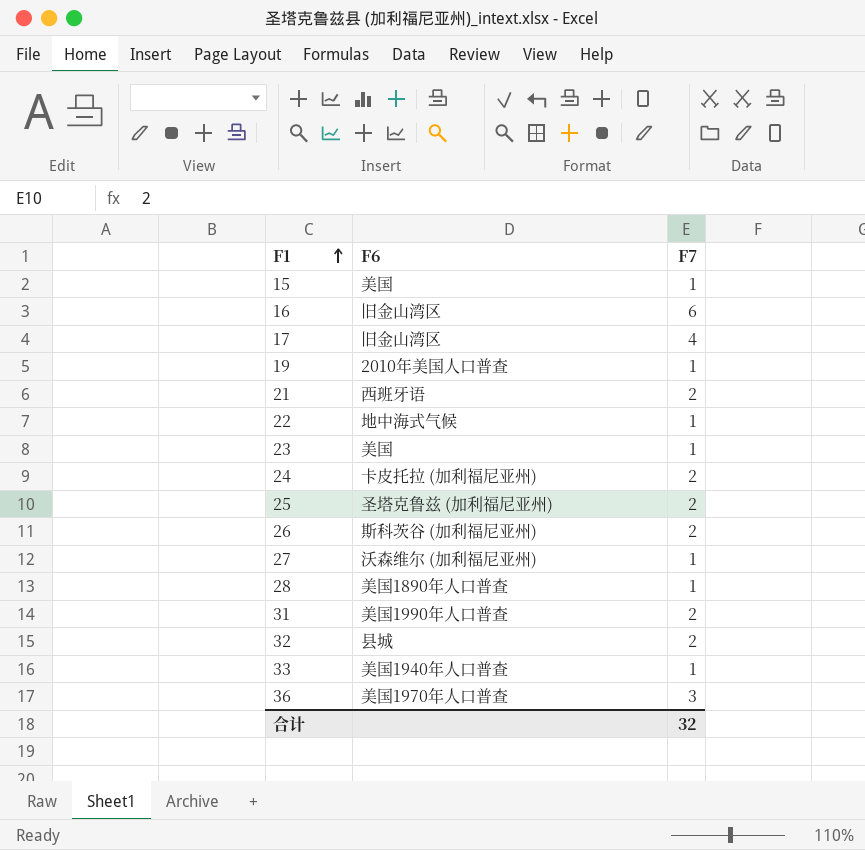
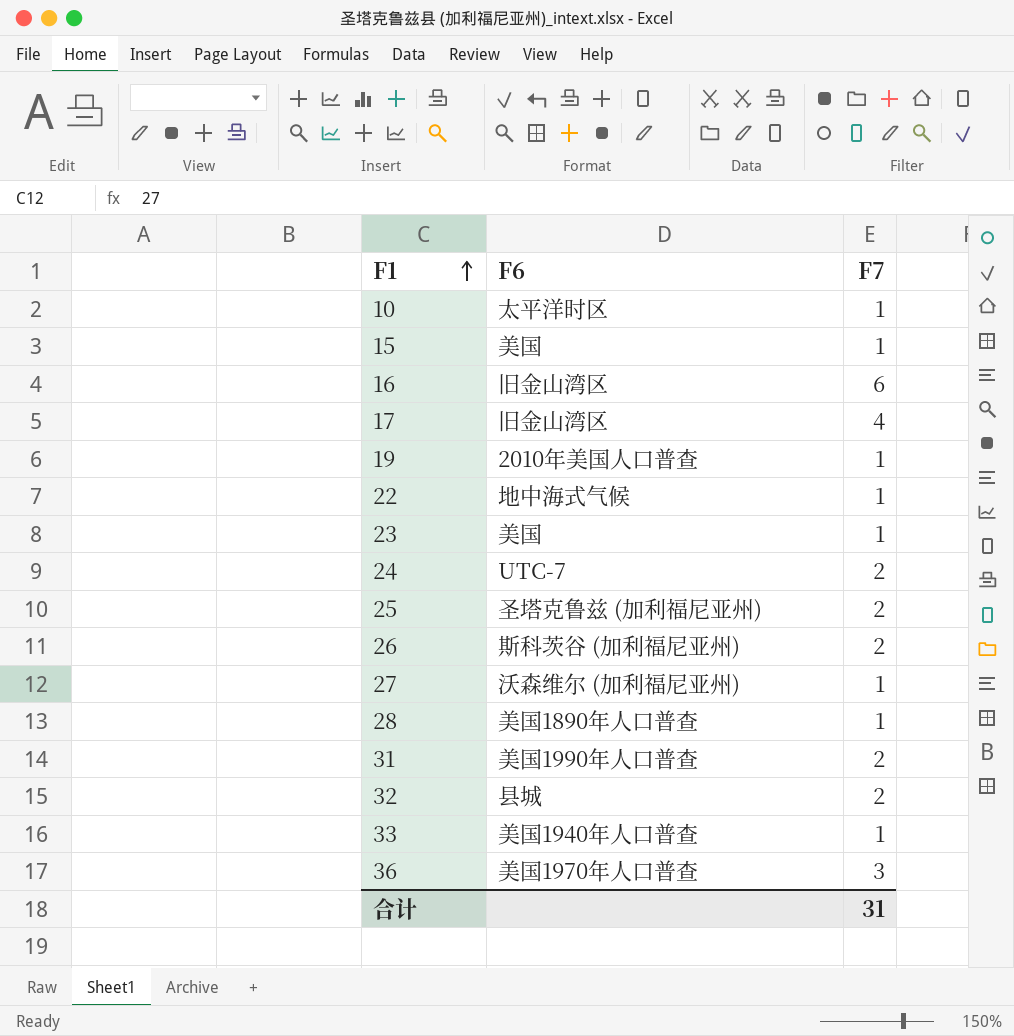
row 21: 西班牙语 | 2 -> none
row 10: none -> 太平洋时区 | 1
24 | F6: 卡皮托拉 (加利福尼亚州) -> UTC-7
合计 | F7: 32 -> 31

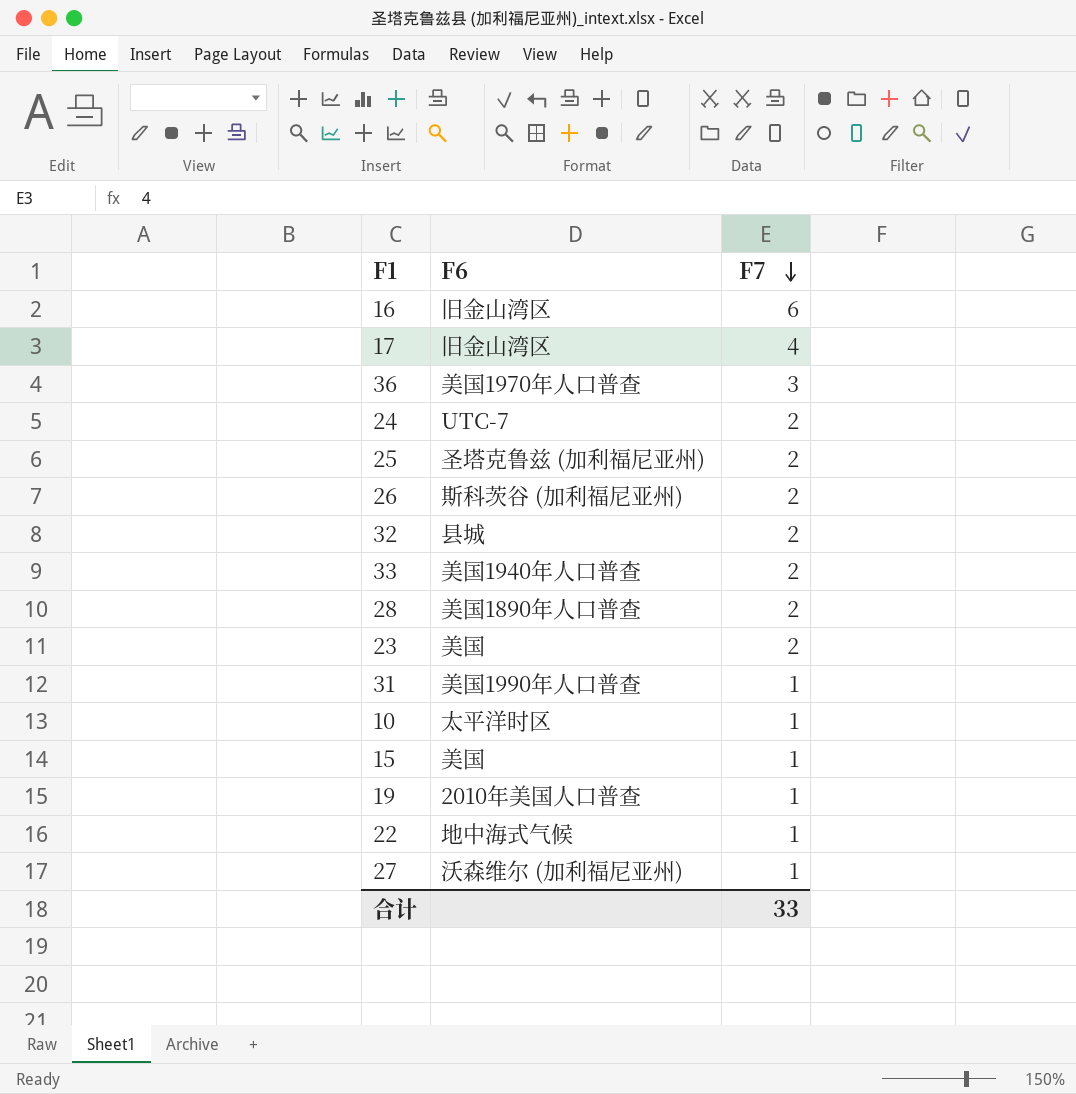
row order: F1 ascending -> F7 descending
33 | F7: 1 -> 2
28 | F7: 1 -> 2
23 | F7: 1 -> 2
31 | F7: 2 -> 1
合计 | F7: 31 -> 33

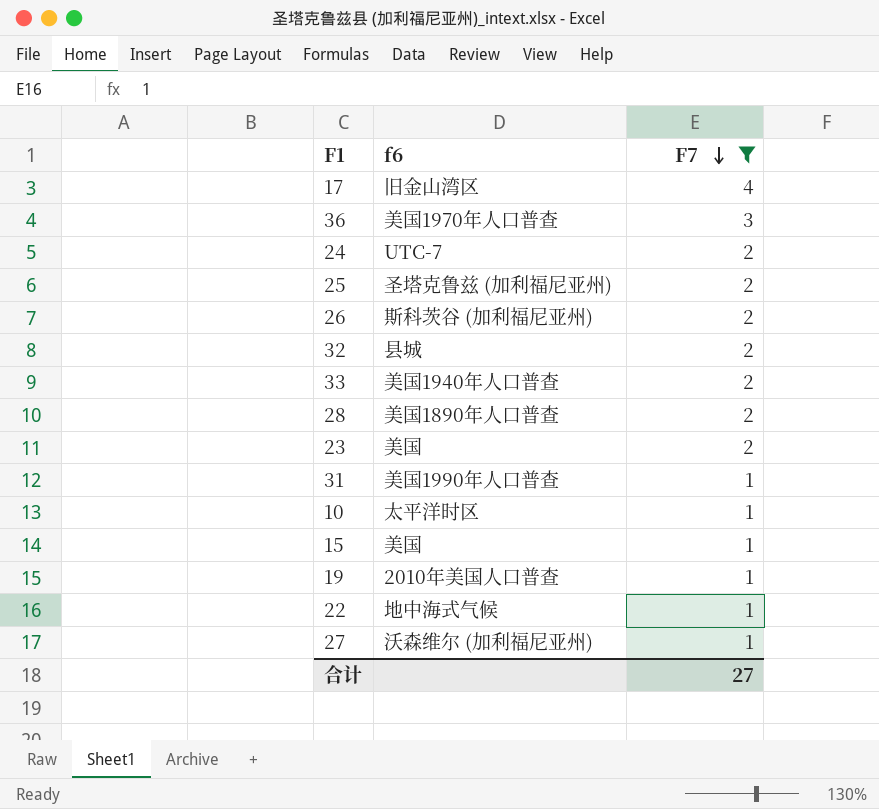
filter: none -> F7 != 6
column name: F6 -> f6
合计 | F7: 33 -> 27

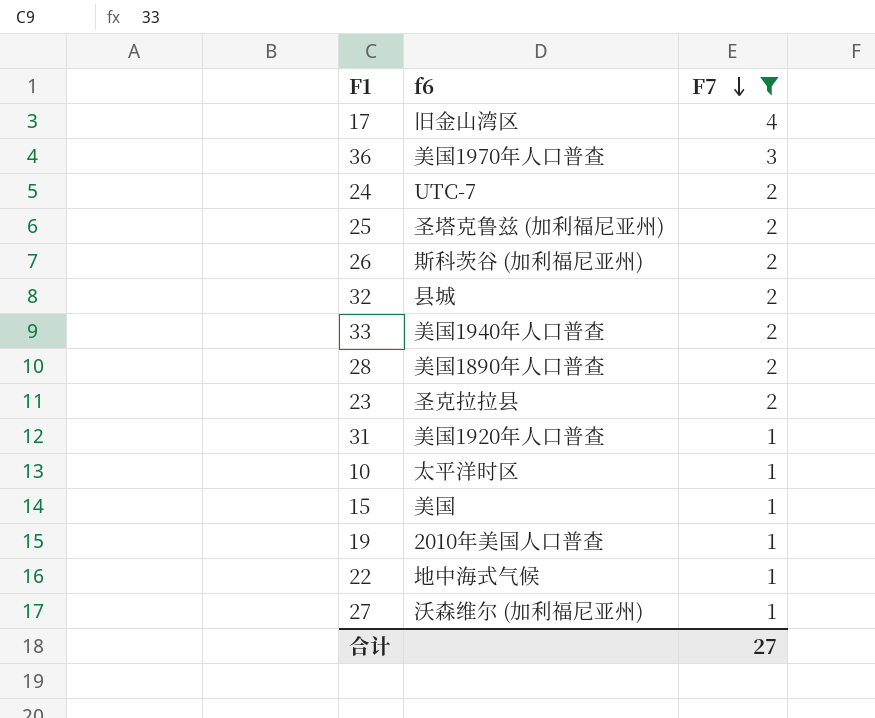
23 | f6: 美国 -> 圣克拉拉县
31 | f6: 美国1990年人口普查 -> 美国1920年人口普查

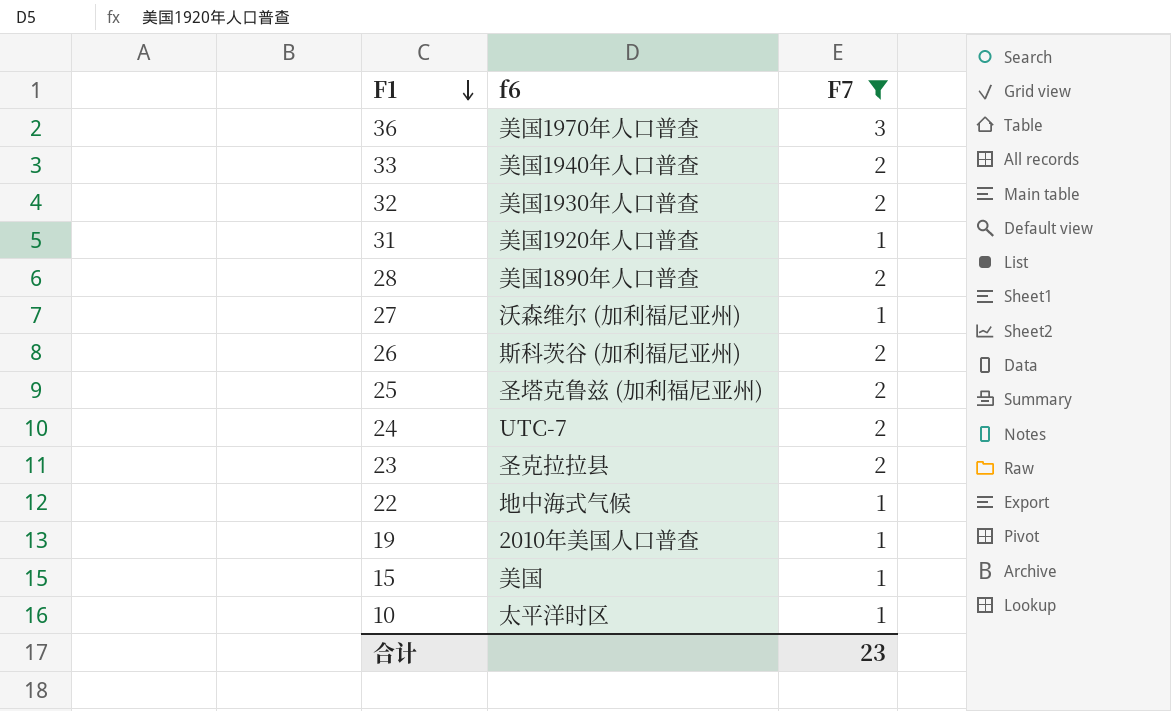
row order: F7 descending -> F1 descending
row 17: 旧金山湾区 | 4 -> none
32 | f6: 县城 -> 美国1930年人口普查
合计 | F7: 27 -> 23

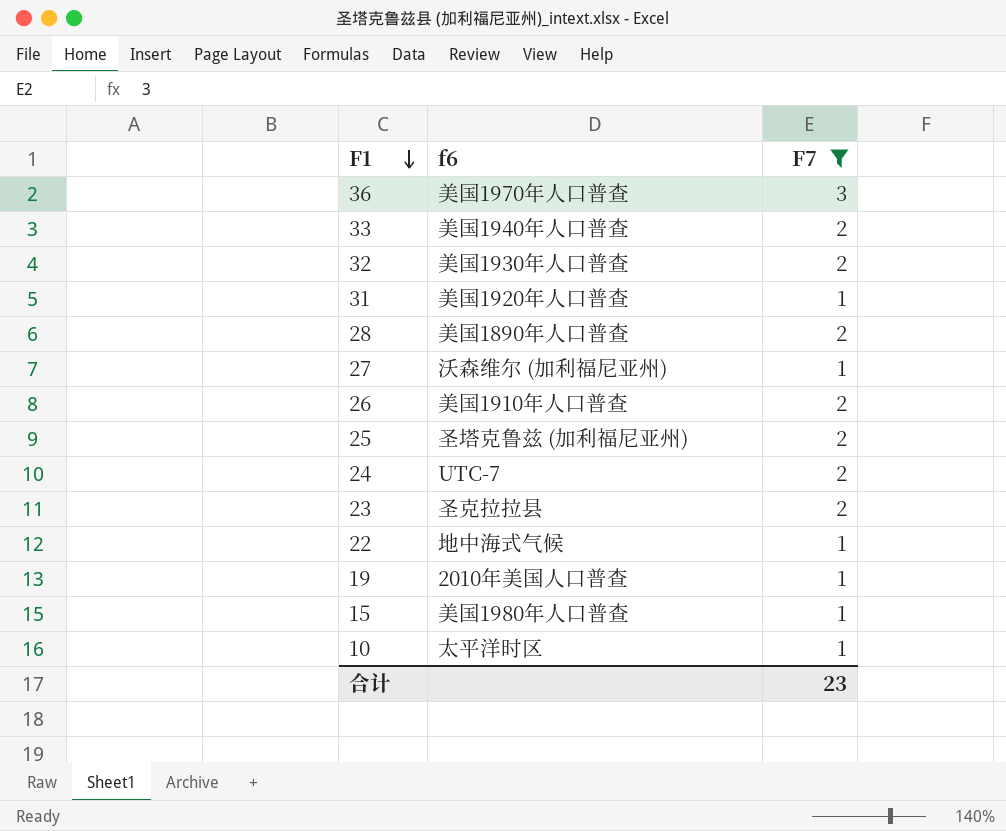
26 | f6: 斯科茨谷 (加利福尼亚州) -> 美国1910年人口普查
15 | f6: 美国 -> 美国1980年人口普查

